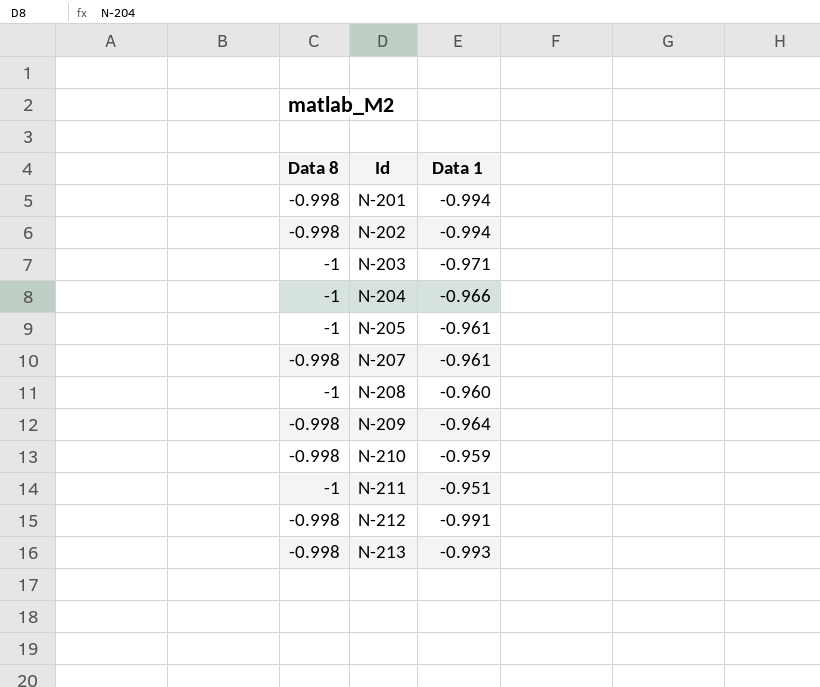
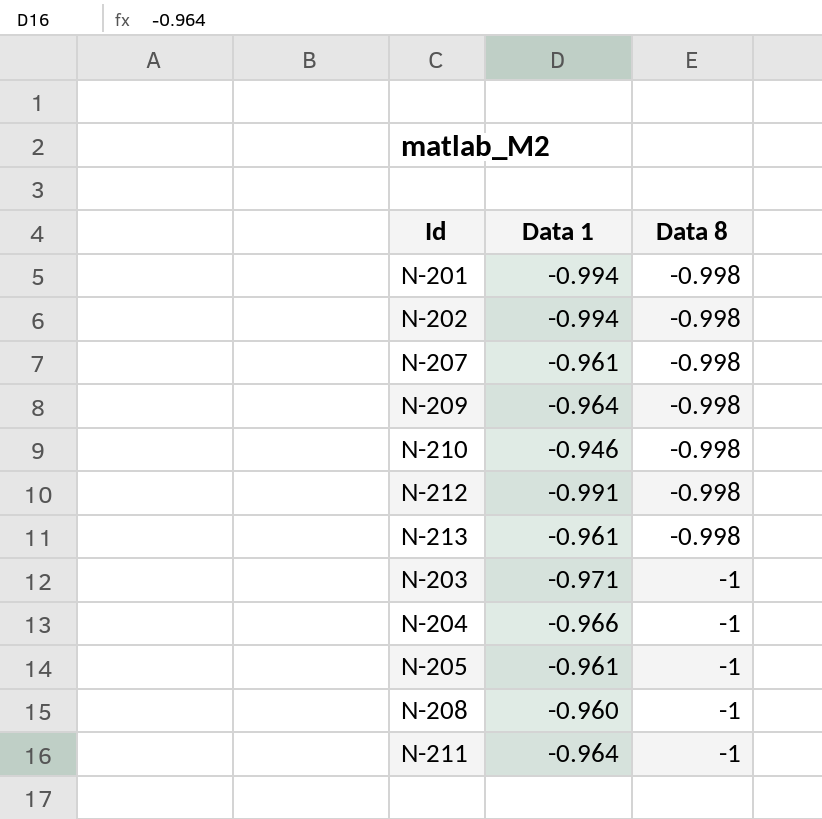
row order: Id ascending -> Data 8 descending
column Data 8 | position: 1 -> 3
N-210 | Data 1: -0.959 -> -0.946
N-213 | Data 1: -0.993 -> -0.961
N-211 | Data 1: -0.951 -> -0.964

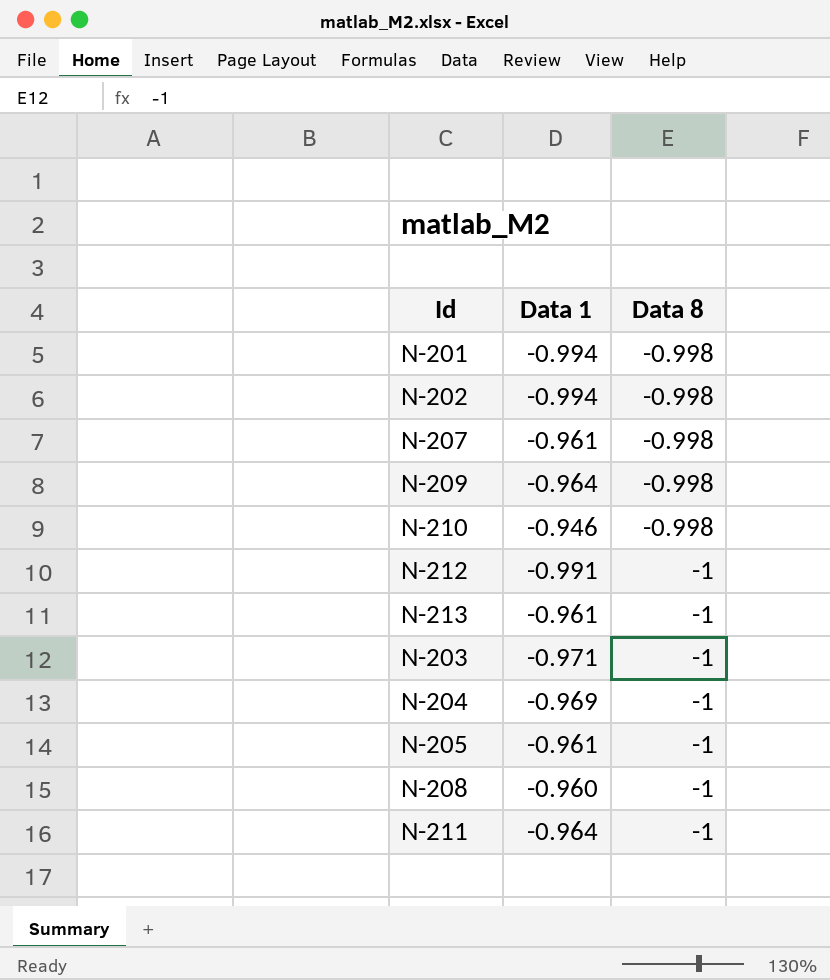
N-212 | Data 8: -0.998 -> -1
N-213 | Data 8: -0.998 -> -1
N-204 | Data 1: -0.966 -> -0.969

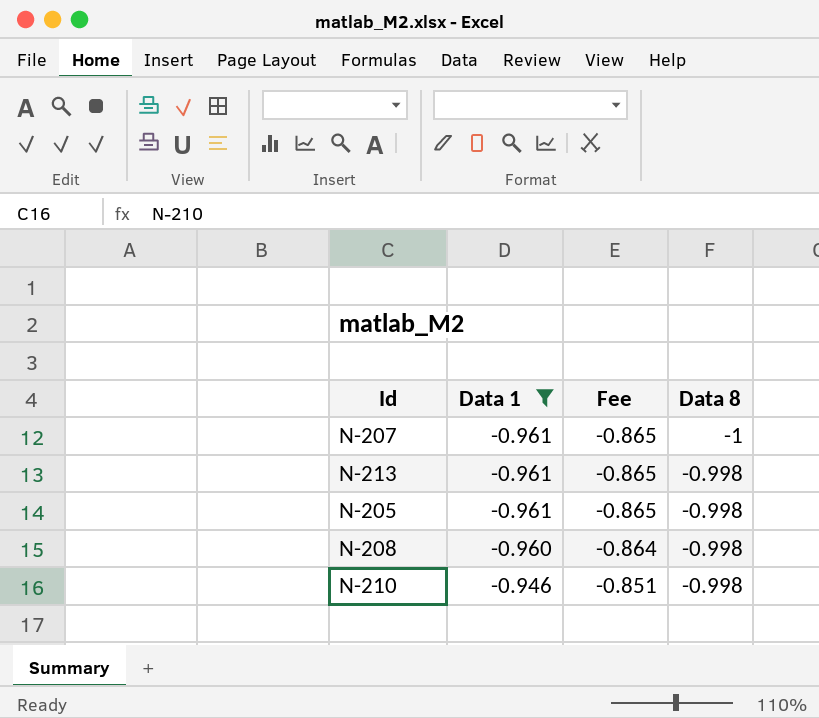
filter: none -> Data 1 >= -0.961
row order: Data 8 descending -> Data 1 ascending
column Fee | formula: none -> [Data 1] * 0.9
N-207 | Data 8: -0.998 -> -1
N-213 | Data 8: -1 -> -0.998
N-205 | Data 8: -1 -> -0.998
N-208 | Data 8: -1 -> -0.998

